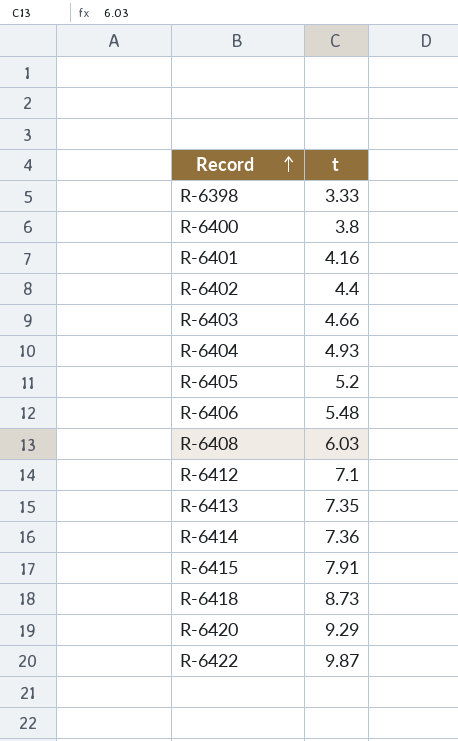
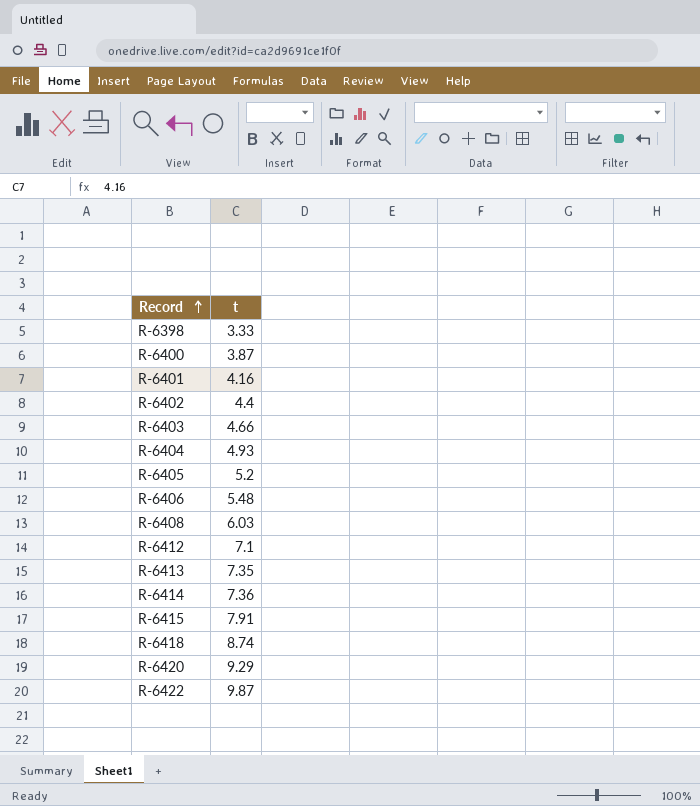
R-6400 | t: 3.8 -> 3.87
R-6418 | t: 8.73 -> 8.74

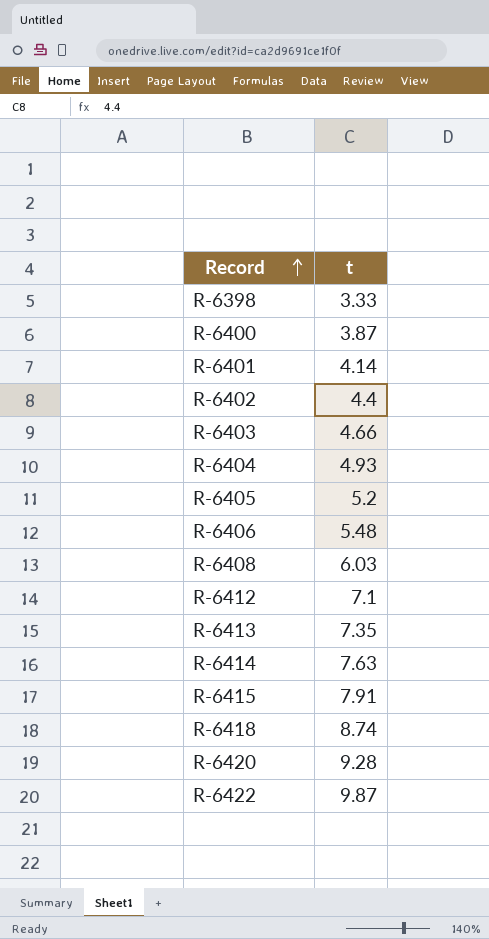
R-6401 | t: 4.16 -> 4.14
R-6414 | t: 7.36 -> 7.63
R-6420 | t: 9.29 -> 9.28

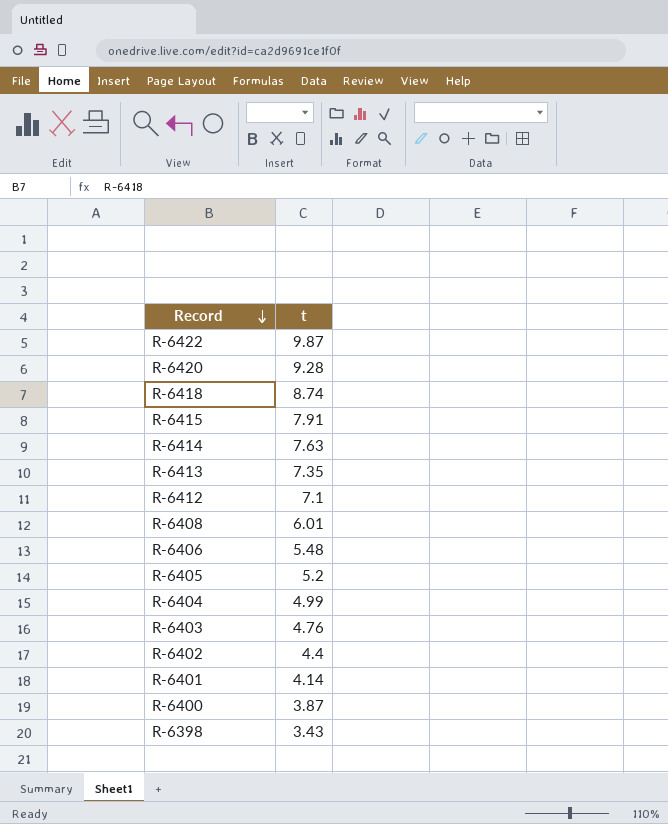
row order: Record ascending -> Record descending
R-6408 | t: 6.03 -> 6.01
R-6404 | t: 4.93 -> 4.99
R-6403 | t: 4.66 -> 4.76
R-6398 | t: 3.33 -> 3.43

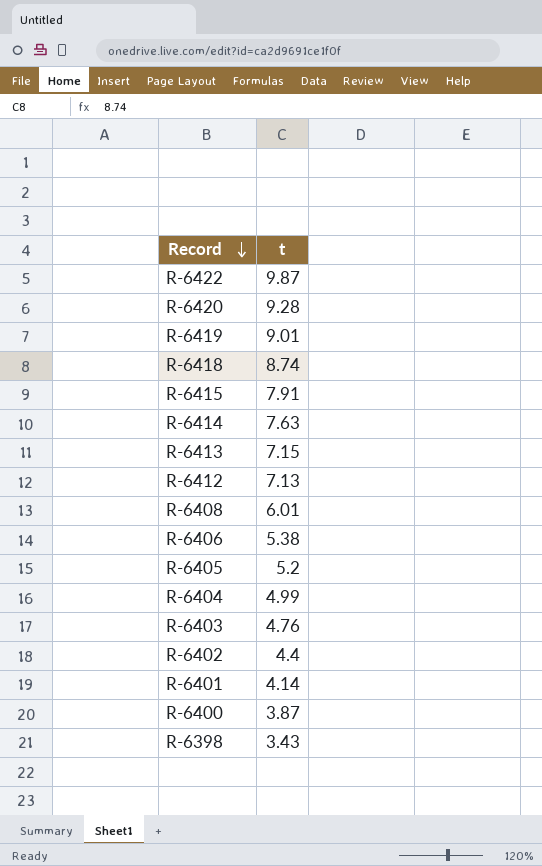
row R-6419: none -> 9.01
R-6413 | t: 7.35 -> 7.15
R-6412 | t: 7.1 -> 7.13
R-6406 | t: 5.48 -> 5.38

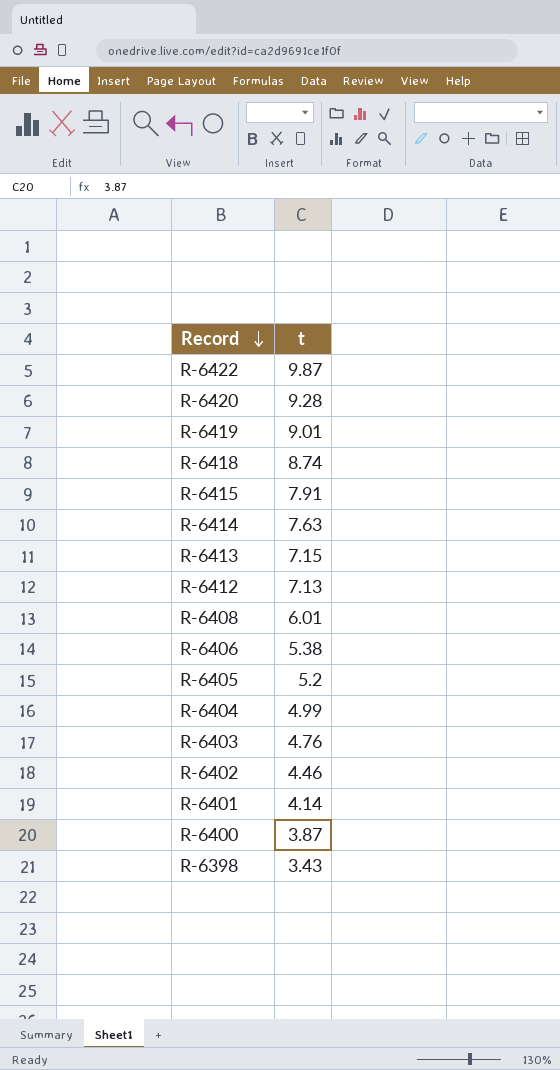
R-6402 | t: 4.4 -> 4.46

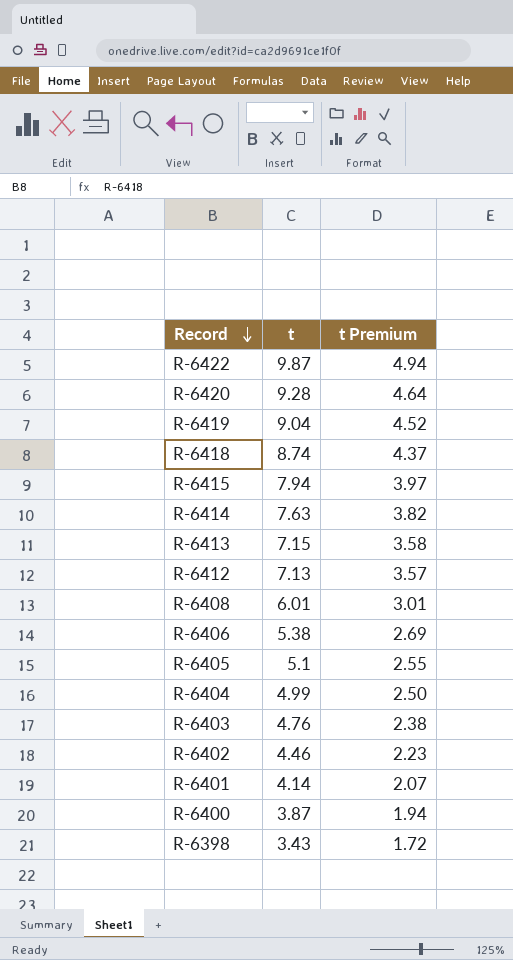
column t Premium | formula: none -> [t] * 0.5
R-6419 | t: 9.01 -> 9.04
R-6415 | t: 7.91 -> 7.94
R-6405 | t: 5.2 -> 5.1

